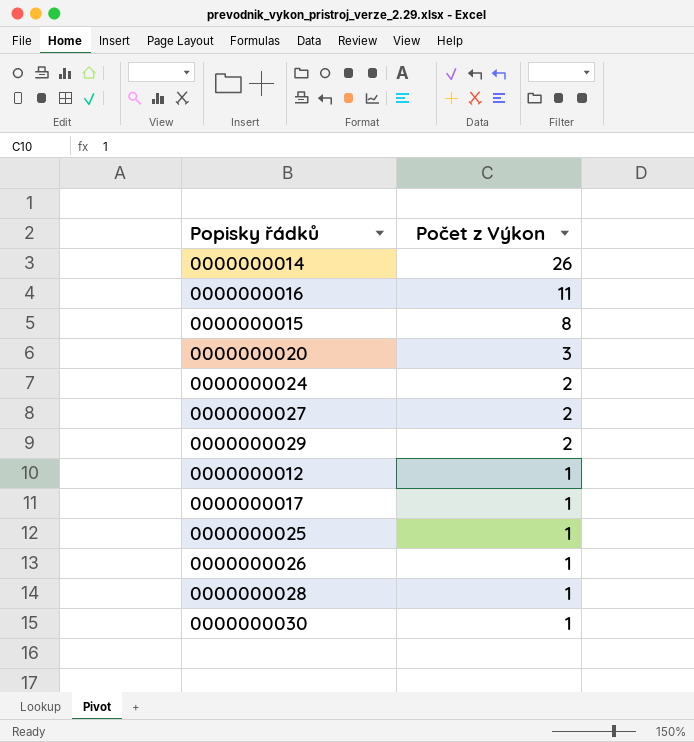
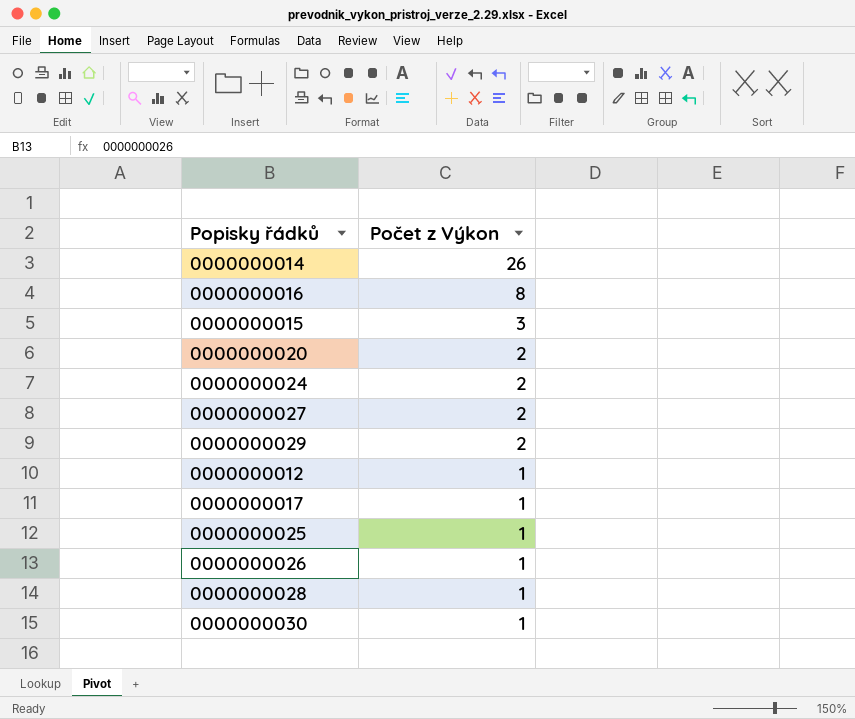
0000000016 | Počet z Výkon: 11 -> 8
0000000015 | Počet z Výkon: 8 -> 3
0000000020 | Počet z Výkon: 3 -> 2

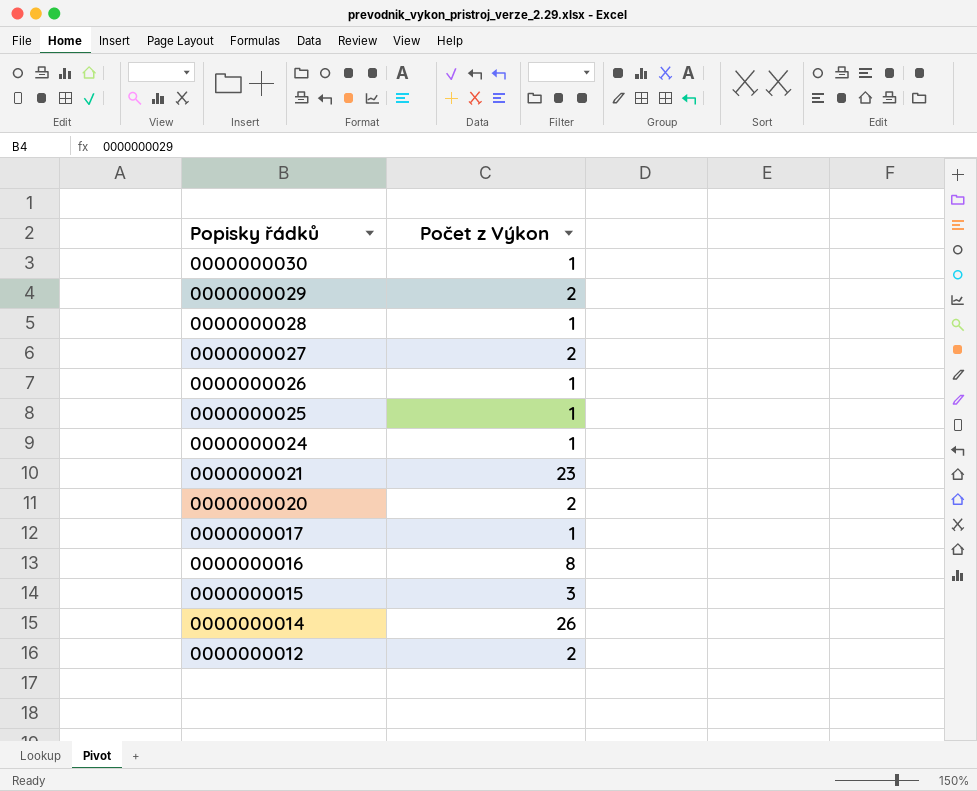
row order: Počet z Výkon descending -> Popisky řádků descending
0000000024 | Počet z Výkon: 2 -> 1
row 0000000021: none -> 23
0000000012 | Počet z Výkon: 1 -> 2

